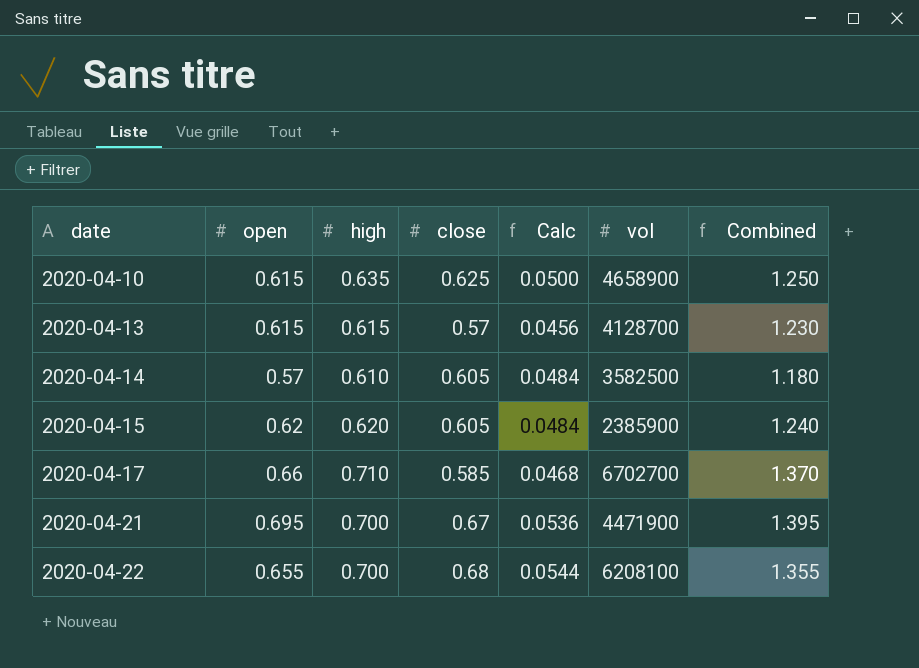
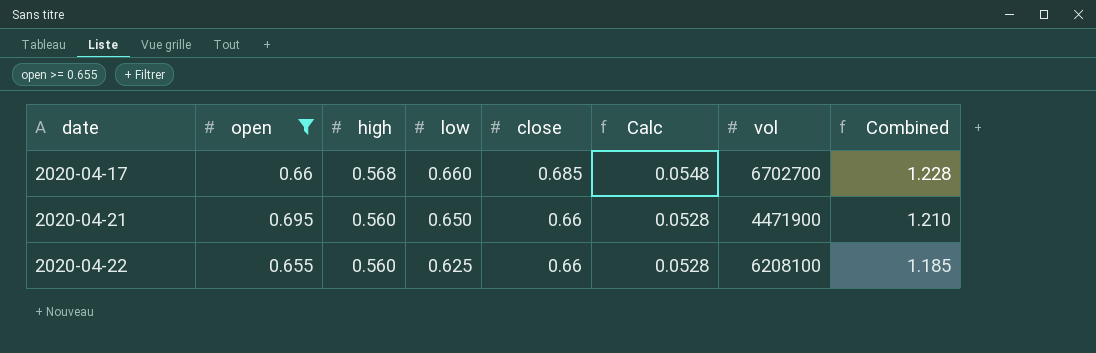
filter: none -> open >= 0.655
column low | position: none -> 4
column Combined | formula: [open] + [high] -> [high] + [low]
2020-04-17 | high: 0.710 -> 0.568
2020-04-17 | close: 0.585 -> 0.685
2020-04-17 | Calc: 0.0468 -> 0.0548
2020-04-21 | high: 0.700 -> 0.560
2020-04-21 | close: 0.67 -> 0.66
2020-04-21 | Calc: 0.0536 -> 0.0528
2020-04-22 | high: 0.700 -> 0.560
2020-04-22 | close: 0.68 -> 0.66
2020-04-22 | Calc: 0.0544 -> 0.0528

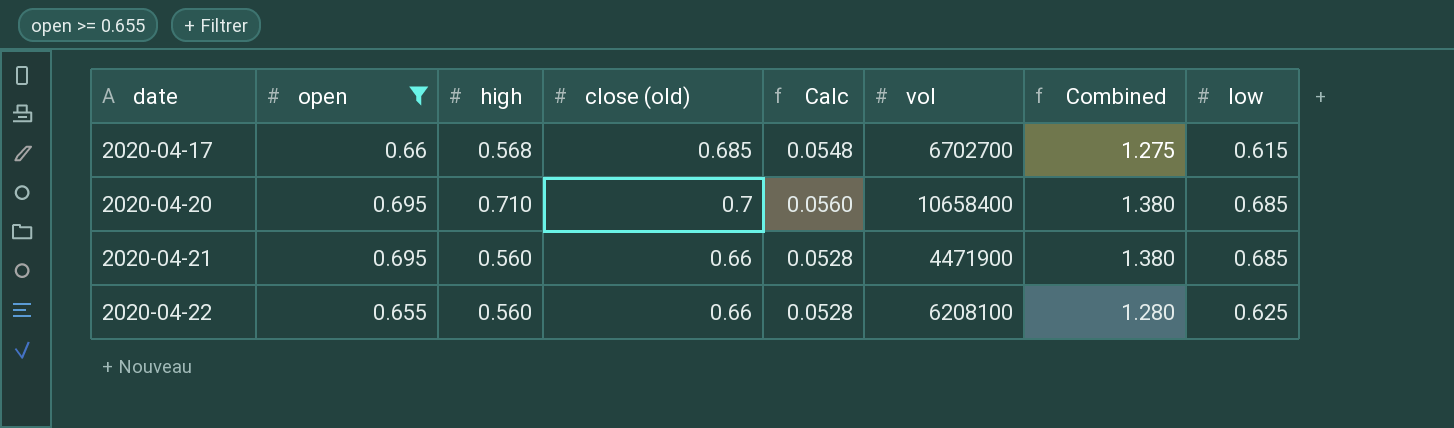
column name: close -> close (old)
column Combined | formula: [high] + [low] -> [open] + [low]
column low | position: 4 -> 8
2020-04-17 | low: 0.660 -> 0.615
row 2020-04-20: none -> 0.695 | 0.710 | 0.7 | 0.0560 | 10658400 | 1.380 | 0.685
2020-04-21 | low: 0.650 -> 0.685

